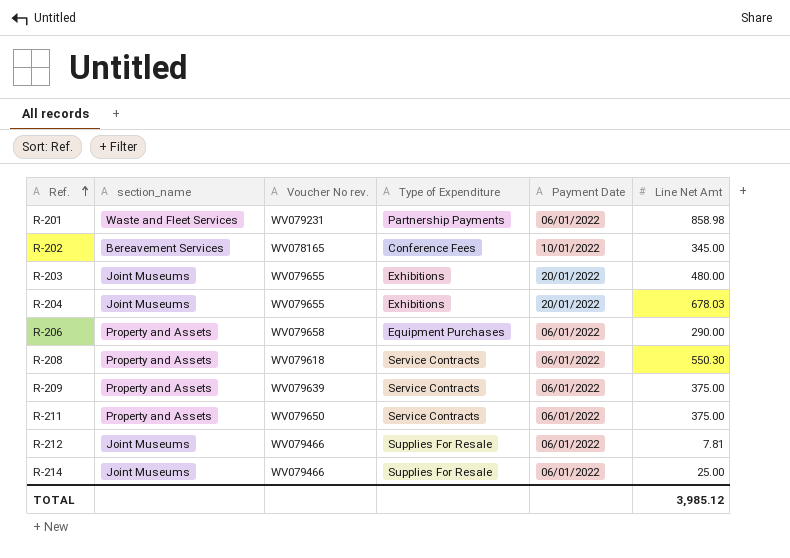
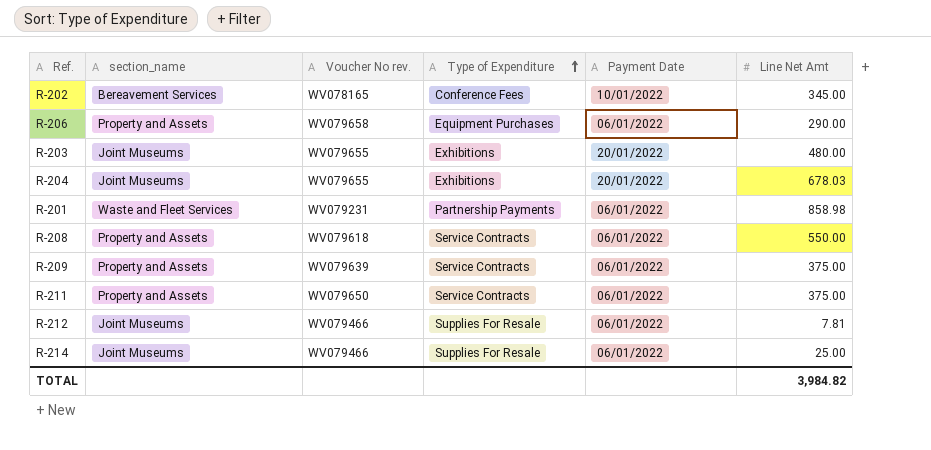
row order: Ref. ascending -> Type of Expenditure ascending
R-208 | Line Net Amt: 550.30 -> 550.00
TOTAL | Line Net Amt: 3,985.12 -> 3,984.82

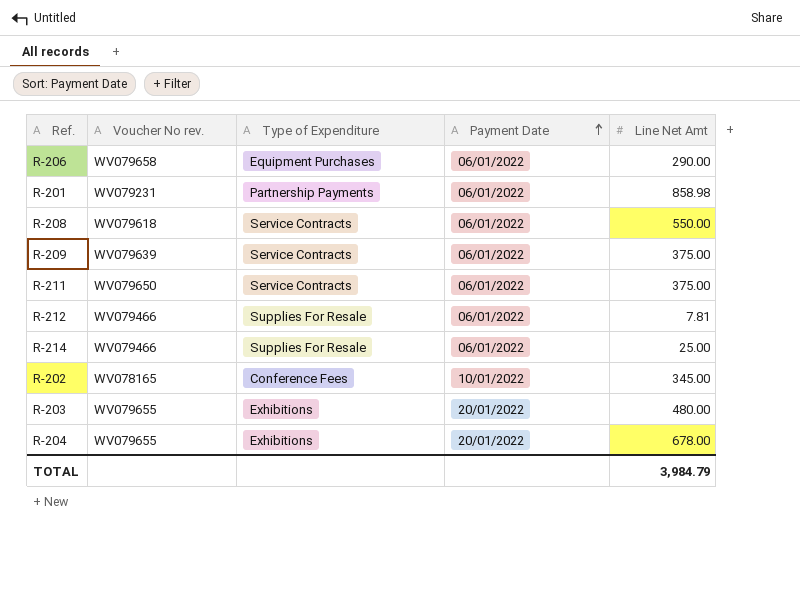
row order: Type of Expenditure ascending -> Payment Date ascending
column section_name | position: 2 -> none
R-204 | Line Net Amt: 678.03 -> 678.00
TOTAL | Line Net Amt: 3,984.82 -> 3,984.79

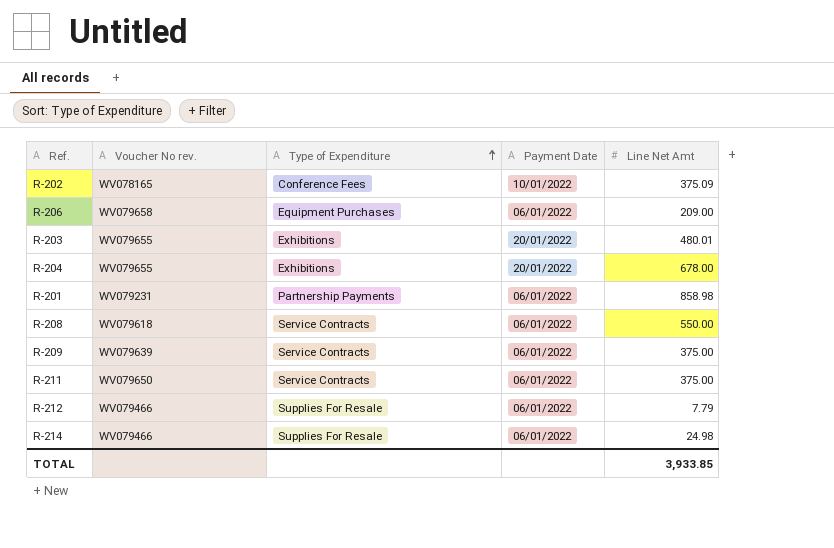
row order: Payment Date ascending -> Type of Expenditure ascending
R-202 | Line Net Amt: 345.00 -> 375.09
R-206 | Line Net Amt: 290.00 -> 209.00
R-203 | Line Net Amt: 480.00 -> 480.01
R-212 | Line Net Amt: 7.81 -> 7.79
R-214 | Line Net Amt: 25.00 -> 24.98
TOTAL | Line Net Amt: 3,984.79 -> 3,933.85

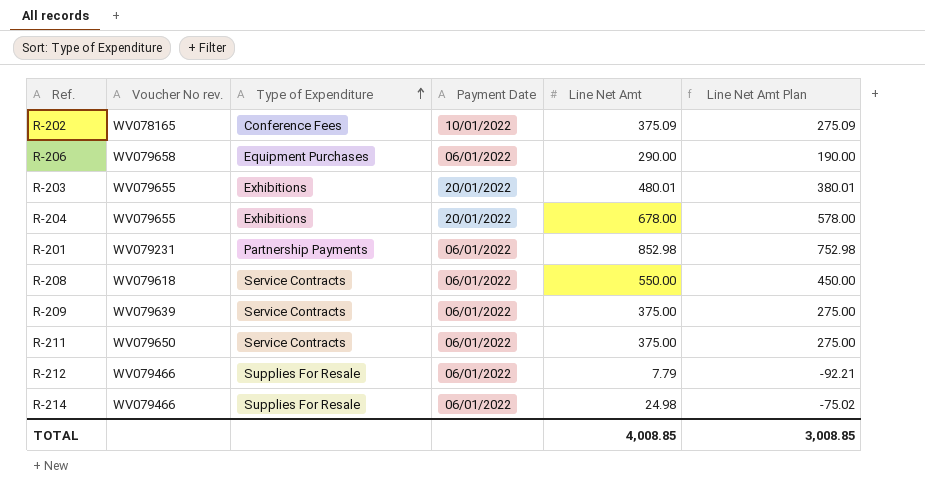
column Line Net Amt Plan | formula: none -> [Line Net Amt] - 100
R-206 | Line Net Amt: 209.00 -> 290.00
R-201 | Line Net Amt: 858.98 -> 852.98
TOTAL | Line Net Amt: 3,933.85 -> 4,008.85

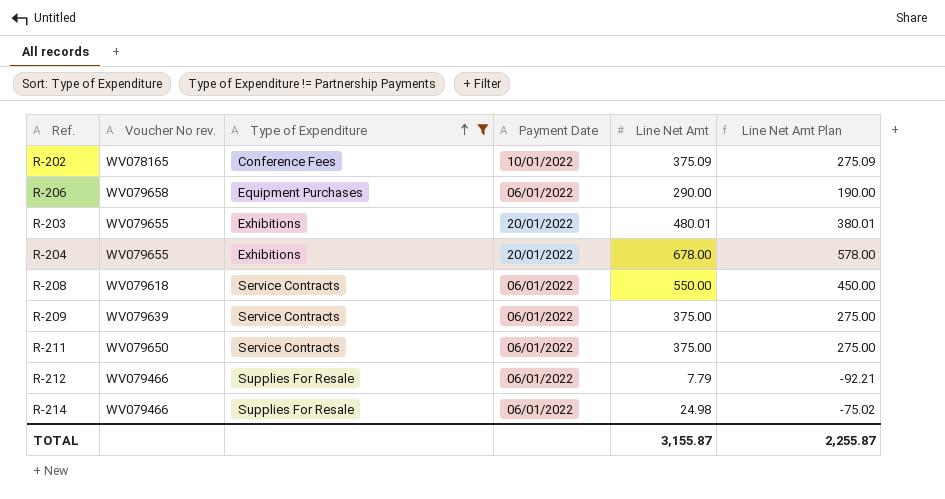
filter: none -> Type of Expenditure != Partnership Payments
TOTAL | Line Net Amt: 4,008.85 -> 3,155.87
TOTAL | Line Net Amt Plan: 3,008.85 -> 2,255.87

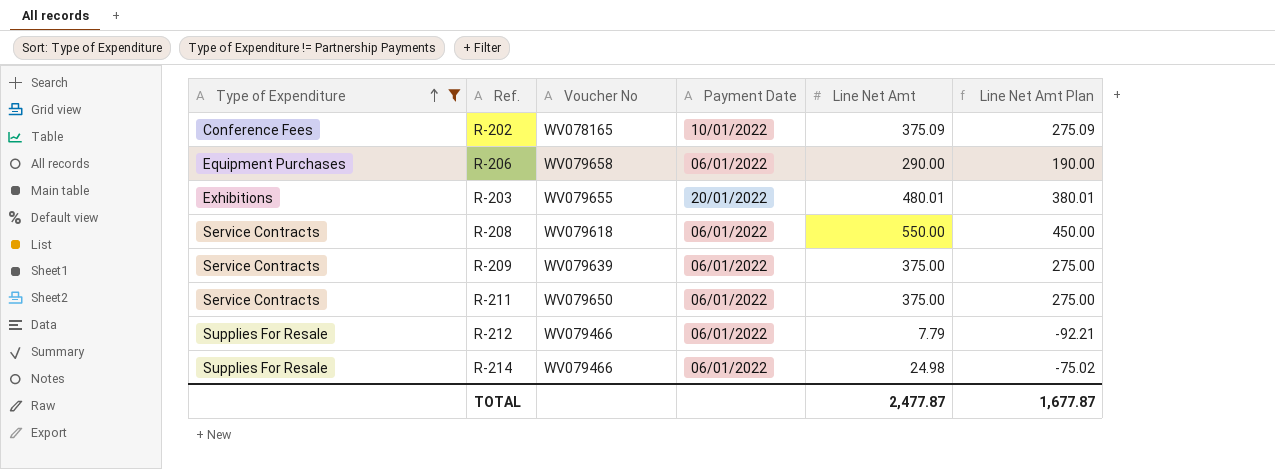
column Type of Expenditure | position: 3 -> 1
column name: Voucher No rev. -> Voucher No
row R-204: WV079655 | Exhibitions | 20/01/2022 | 678.00 | 578.00 -> none
TOTAL | Line Net Amt: 3,155.87 -> 2,477.87
TOTAL | Line Net Amt Plan: 2,255.87 -> 1,677.87

